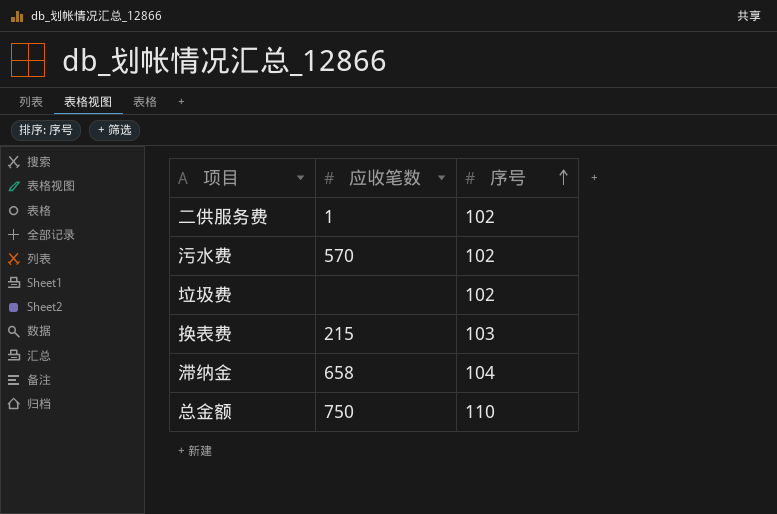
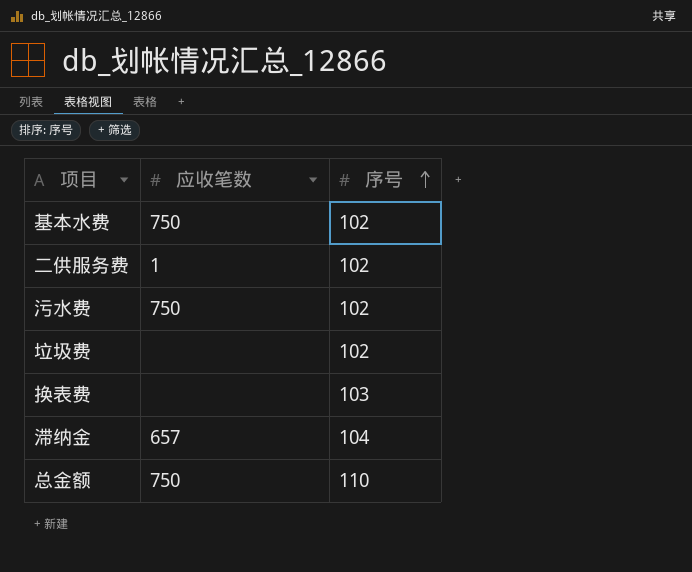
row 基本水费: none -> 750 | 102
污水费 | 应收笔数: 570 -> 750
换表费 | 应收笔数: 215 -> none
滞纳金 | 应收笔数: 658 -> 657

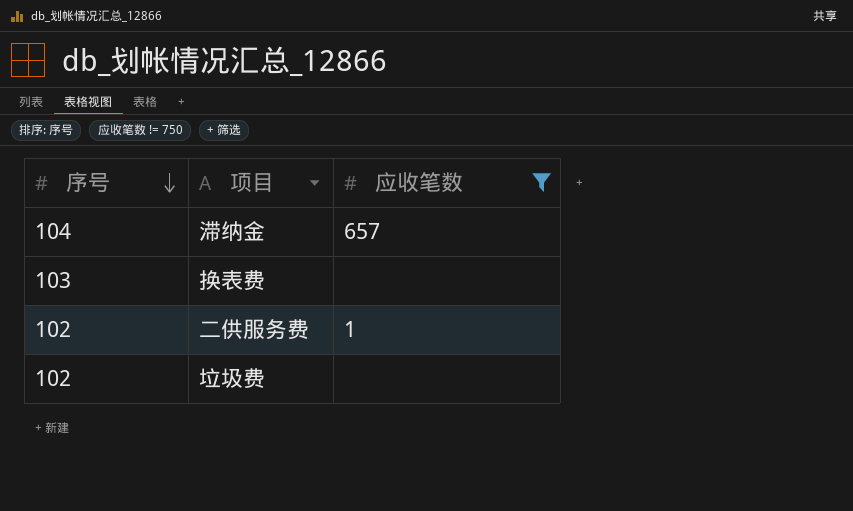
filter: none -> 应收笔数 != 750
row order: 序号 ascending -> 序号 descending
column 序号 | position: 3 -> 1

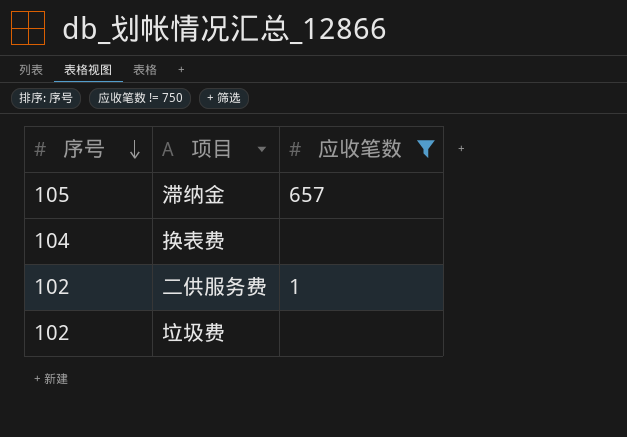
滞纳金 | 序号: 104 -> 105
换表费 | 序号: 103 -> 104

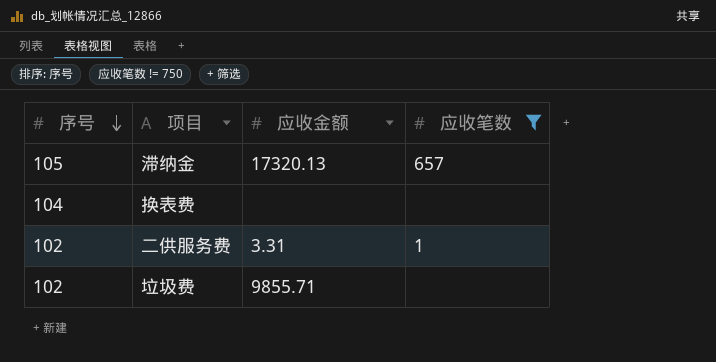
column 应收金额 | position: none -> 3

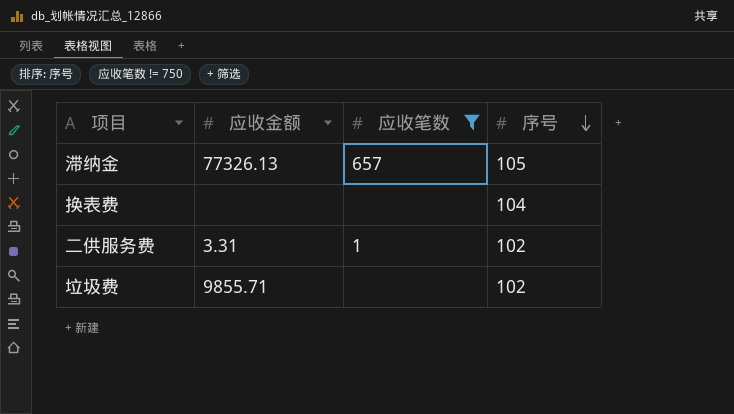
column 序号 | position: 1 -> 4
滞纳金 | 应收金额: 17320.13 -> 77326.13

